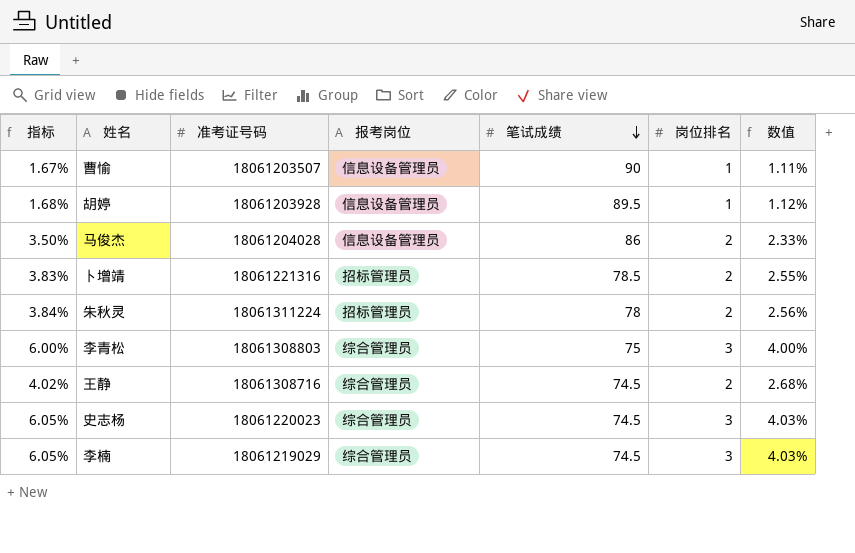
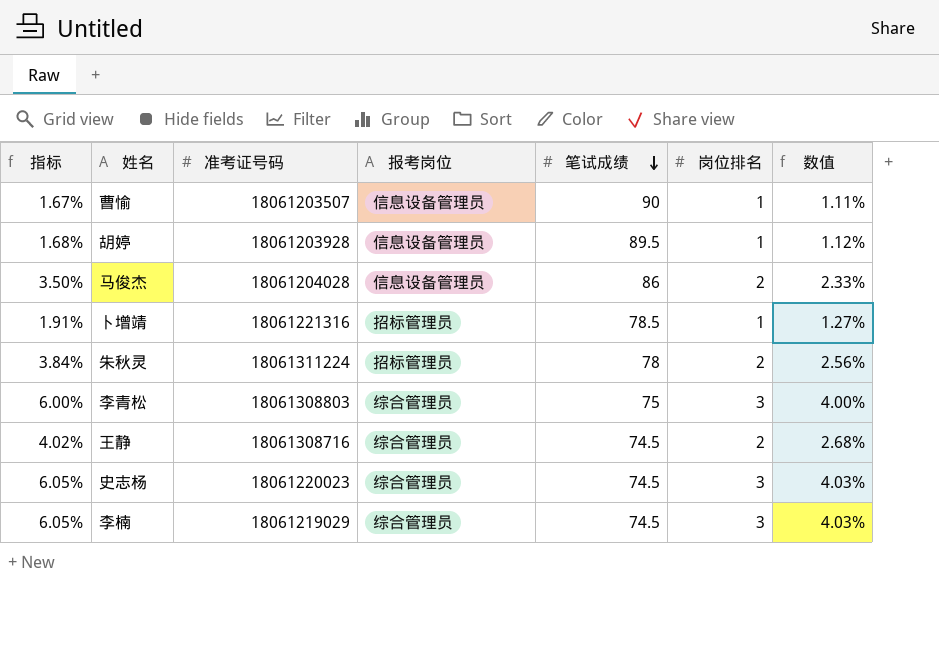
卜增靖 | 指标: 3.83% -> 1.91%
卜增靖 | 岗位排名: 2 -> 1
卜增靖 | 数值: 2.55% -> 1.27%

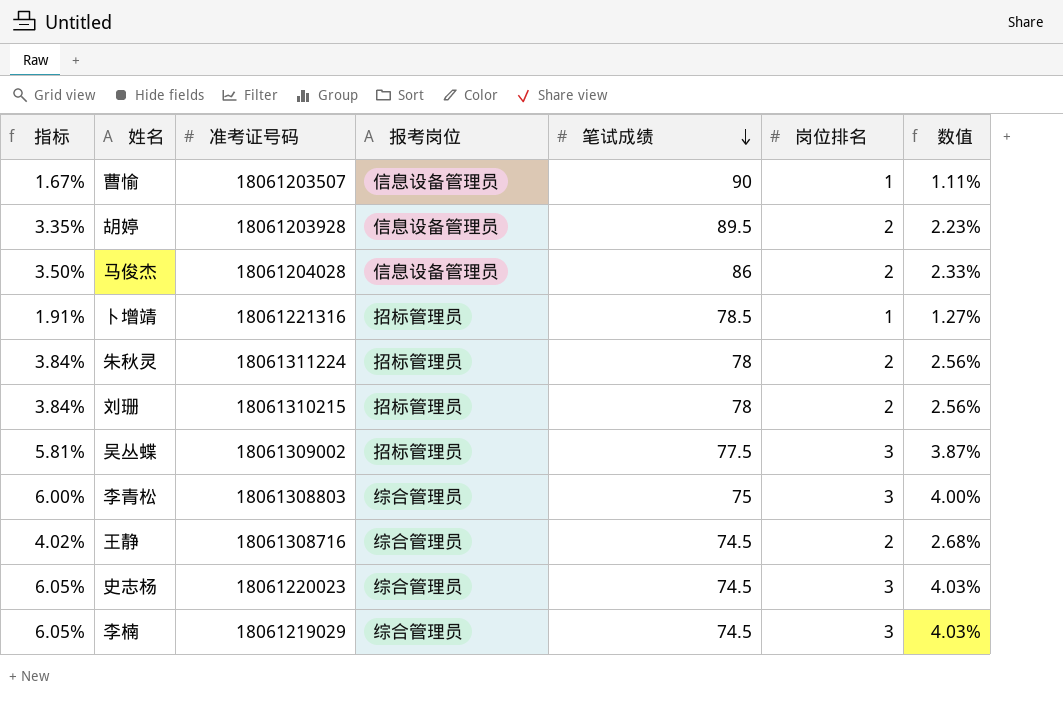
胡婷 | 指标: 1.68% -> 3.35%
胡婷 | 岗位排名: 1 -> 2
胡婷 | 数值: 1.12% -> 2.23%
row 刘珊: none -> 3.84% | 18061310215 | 招标管理员 | 78 | 2 | 2.56%
row 吴丛蝶: none -> 5.81% | 18061309002 | 招标管理员 | 77.5 | 3 | 3.87%

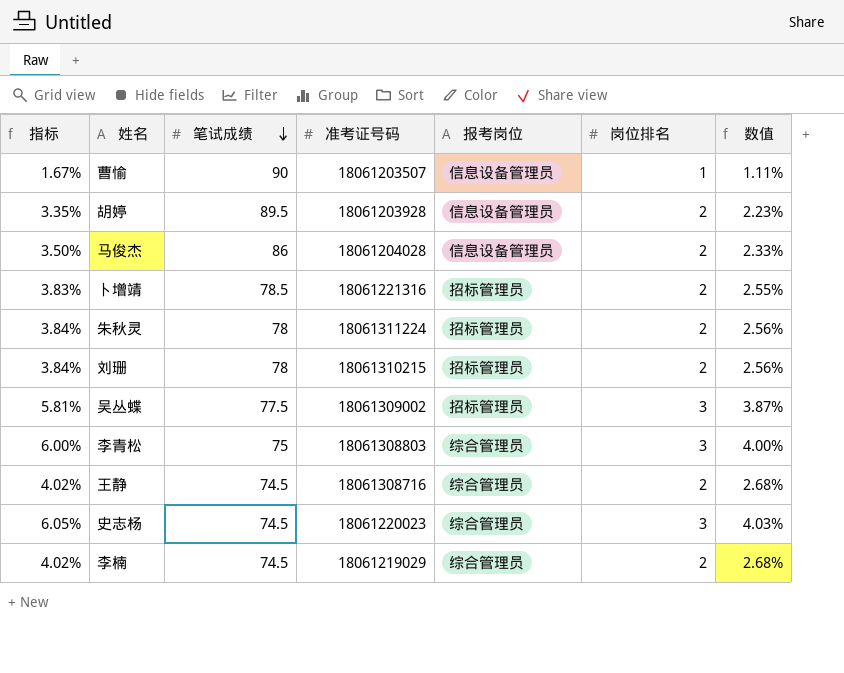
column 笔试成绩 | position: 5 -> 3
卜增靖 | 指标: 1.91% -> 3.83%
卜增靖 | 岗位排名: 1 -> 2
卜增靖 | 数值: 1.27% -> 2.55%
李楠 | 指标: 6.05% -> 4.02%
李楠 | 岗位排名: 3 -> 2
李楠 | 数值: 4.03% -> 2.68%

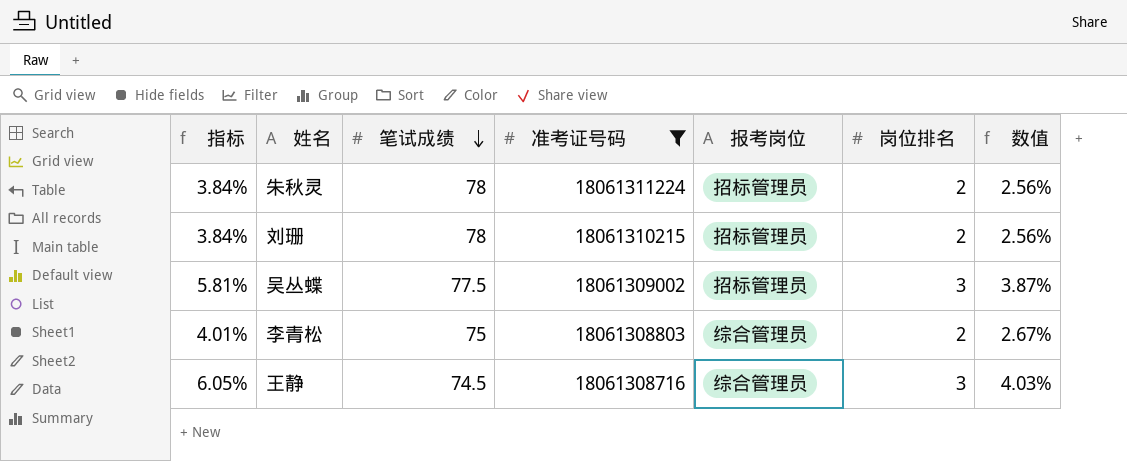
filter: none -> 准考证号码 >= 18061308716
李青松 | 指标: 6.00% -> 4.01%
李青松 | 岗位排名: 3 -> 2
李青松 | 数值: 4.00% -> 2.67%
王静 | 指标: 4.02% -> 6.05%
王静 | 岗位排名: 2 -> 3
王静 | 数值: 2.68% -> 4.03%

